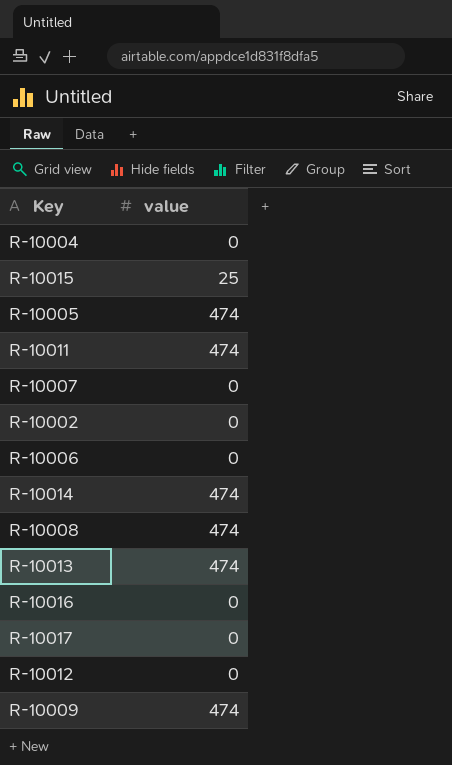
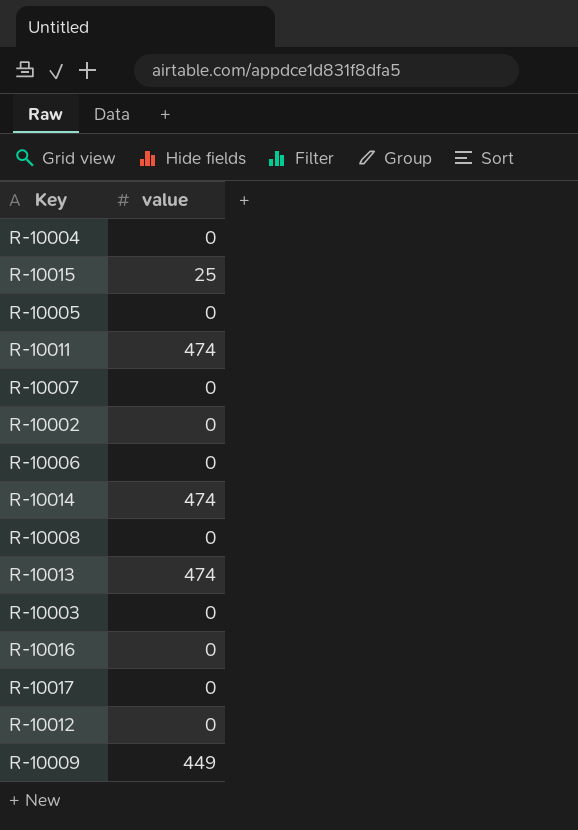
R-10005 | value: 474 -> 0
R-10008 | value: 474 -> 0
row R-10003: none -> 0
R-10009 | value: 474 -> 449

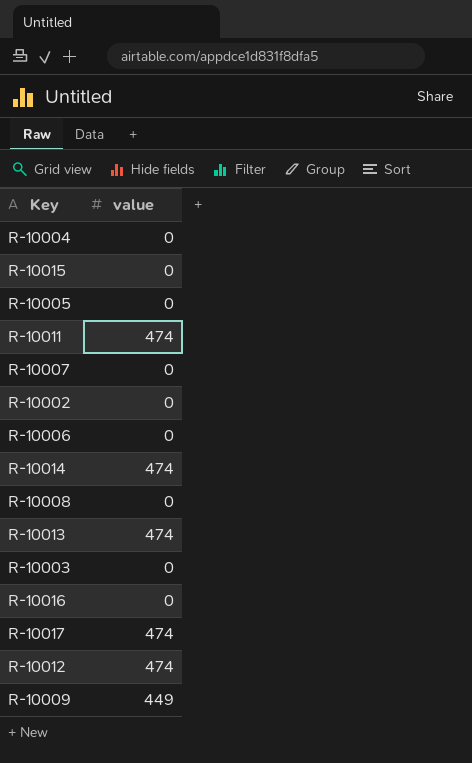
R-10015 | value: 25 -> 0
R-10017 | value: 0 -> 474
R-10012 | value: 0 -> 474

